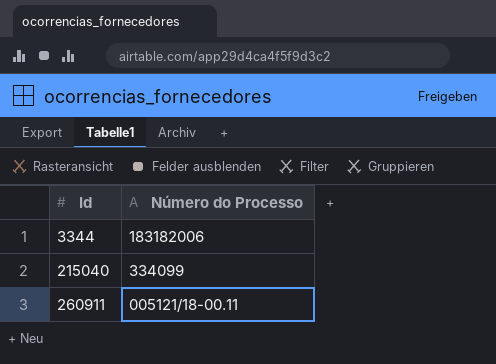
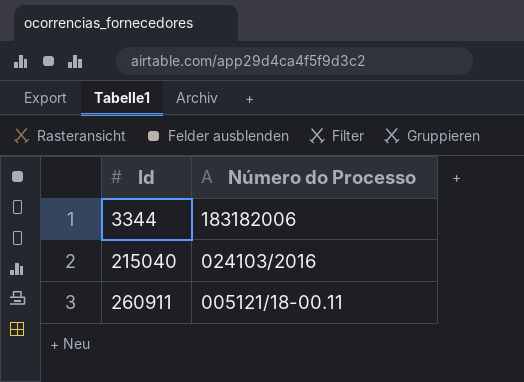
215040 | Número do Processo: 334099 -> 024103/2016

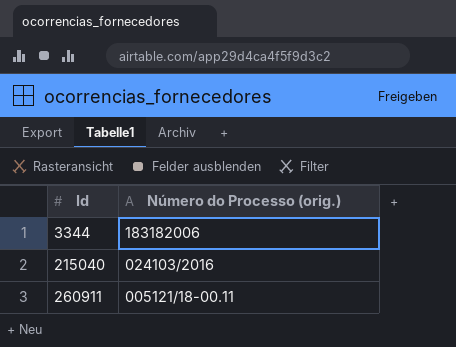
column name: Número do Processo -> Número do Processo (orig.)

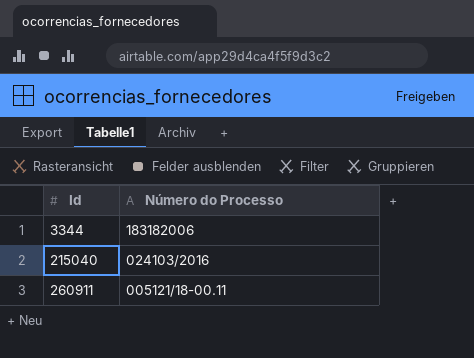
column name: Número do Processo (orig.) -> Número do Processo

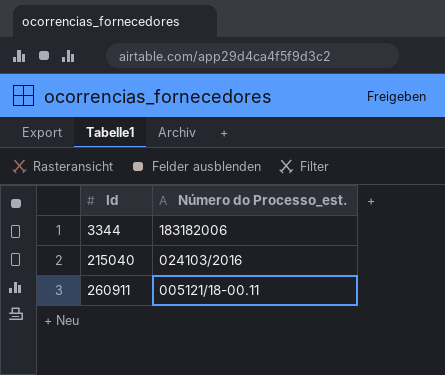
column name: Número do Processo -> Número do Processo_est.

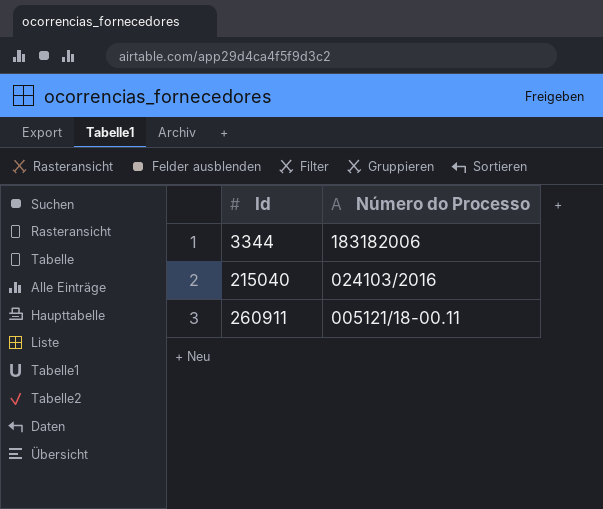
column name: Número do Processo_est. -> Número do Processo

